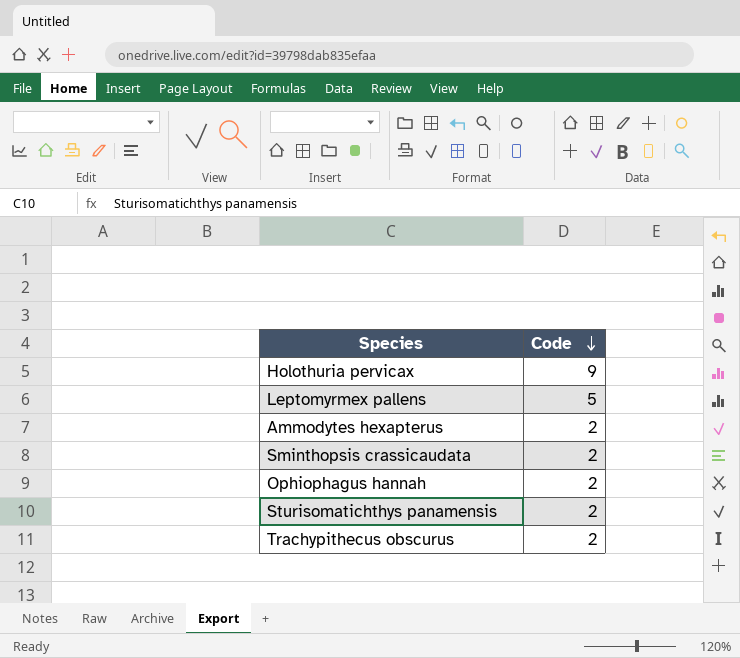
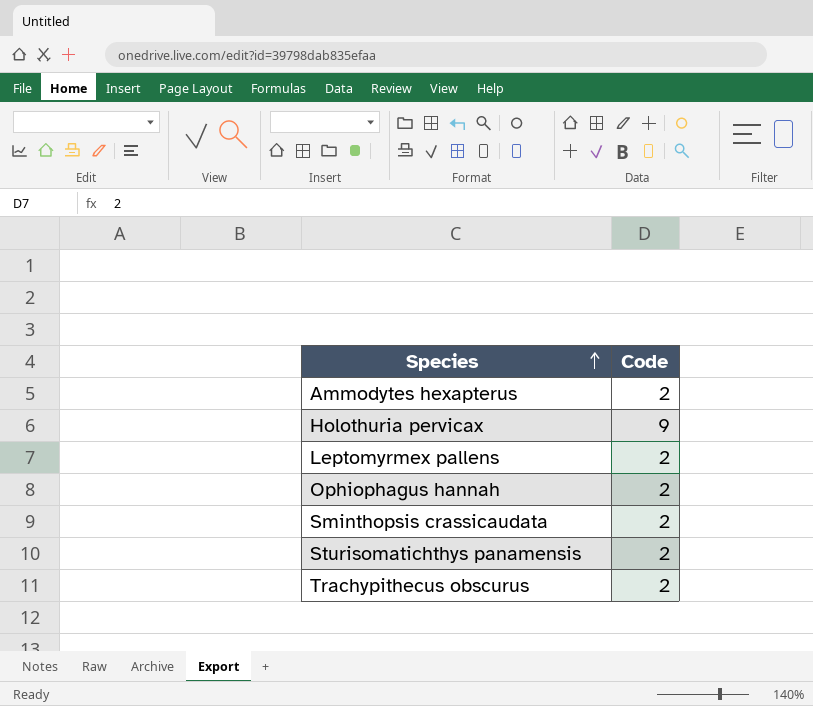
row order: Code descending -> Species ascending
Leptomyrmex pallens | Code: 5 -> 2

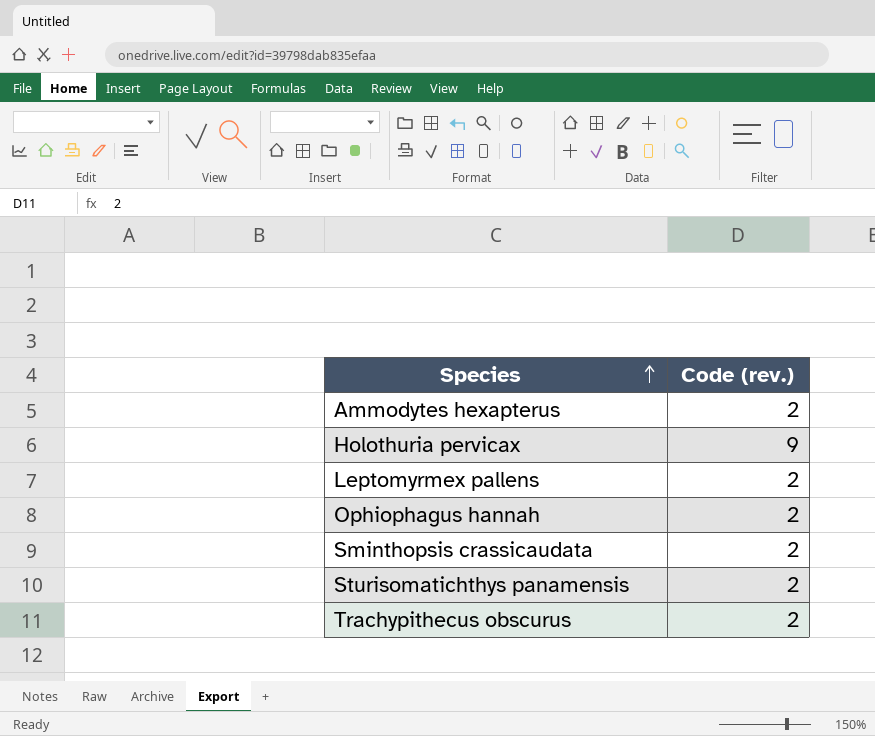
column name: Code -> Code (rev.)

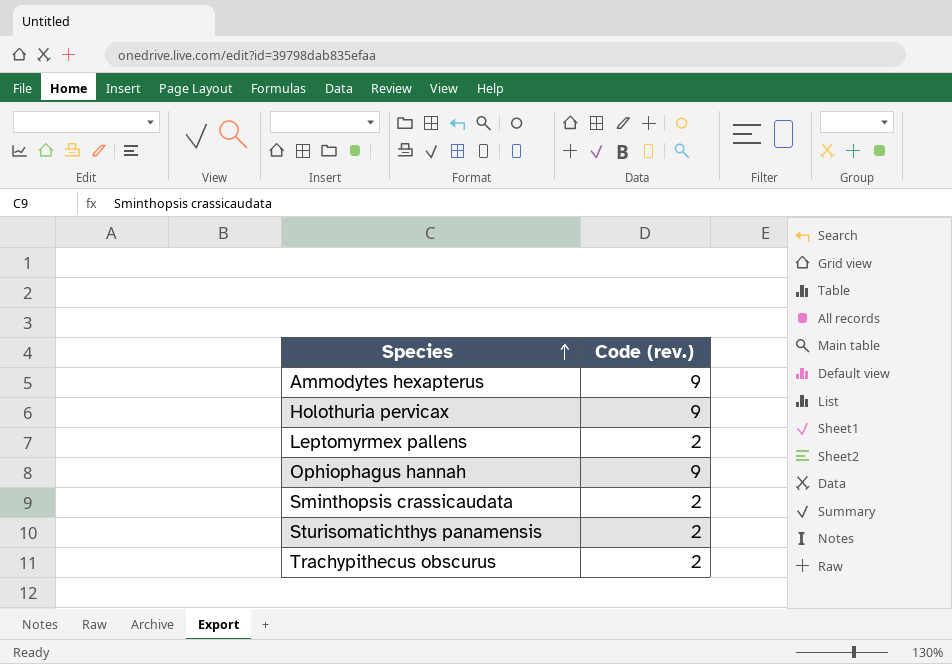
Ammodytes hexapterus | Code (rev.): 2 -> 9
Ophiophagus hannah | Code (rev.): 2 -> 9

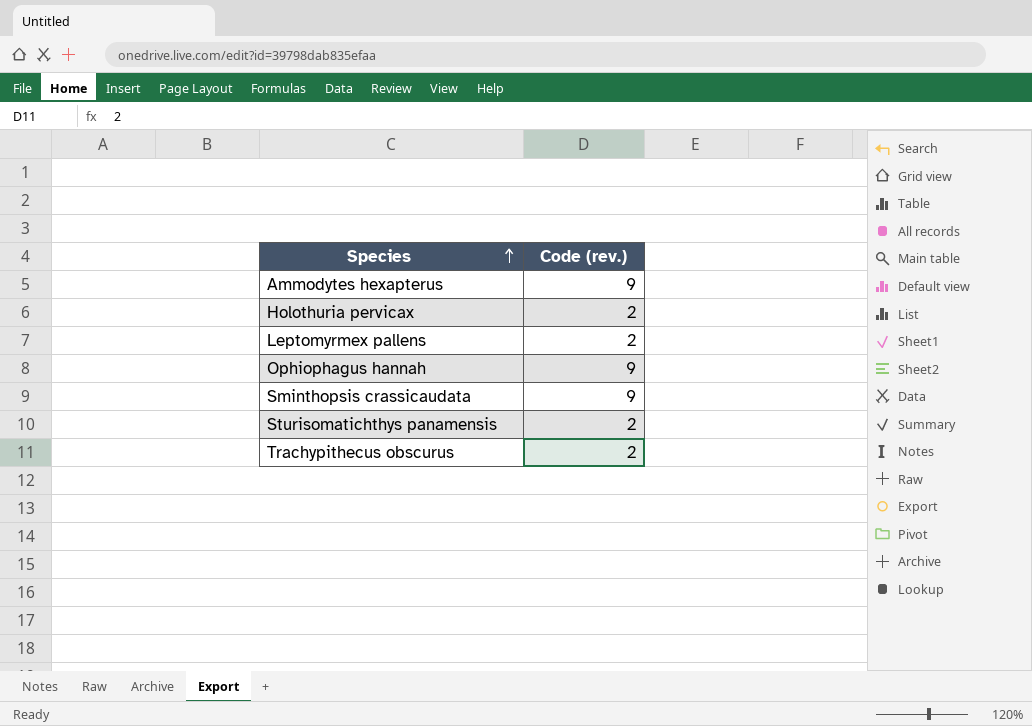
Holothuria pervicax | Code (rev.): 9 -> 2
Sminthopsis crassicaudata | Code (rev.): 2 -> 9

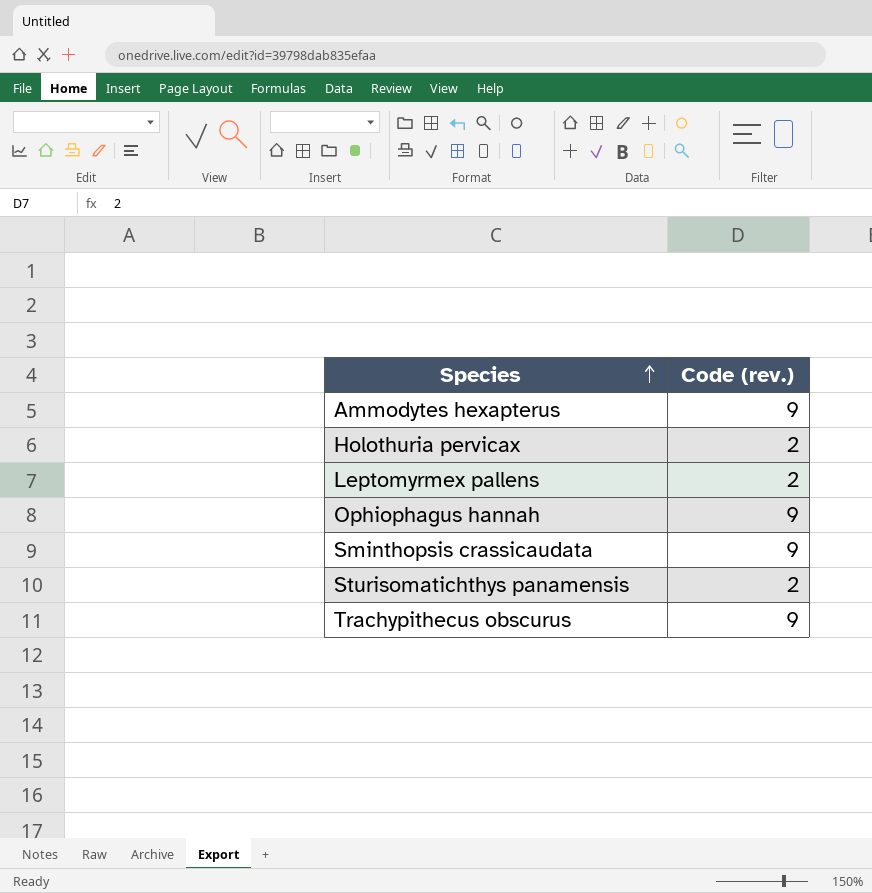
Trachypithecus obscurus | Code (rev.): 2 -> 9

